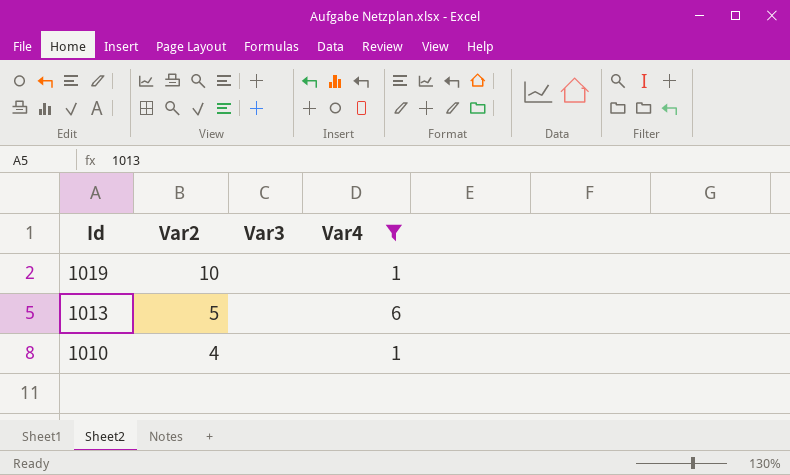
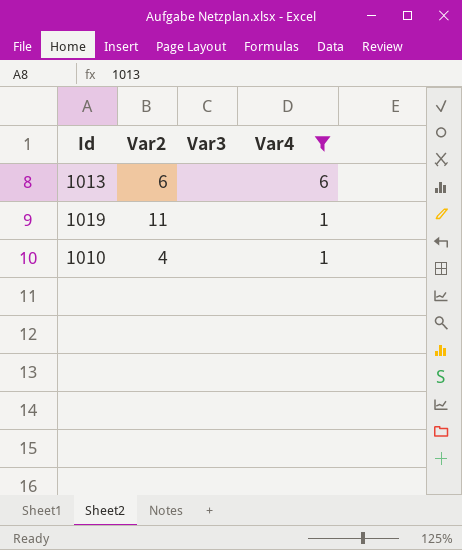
row order: Id descending -> Var4 descending
1013 | Var2: 5 -> 6
1019 | Var2: 10 -> 11

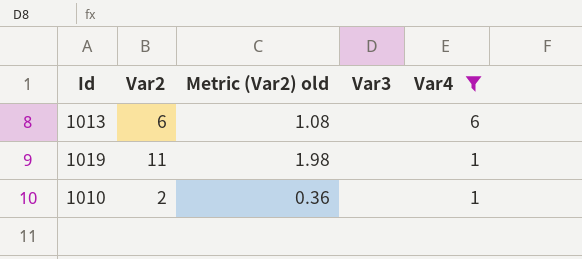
column Metric (Var2) old | formula: none -> [Var2] * 0.18
1010 | Var2: 4 -> 2

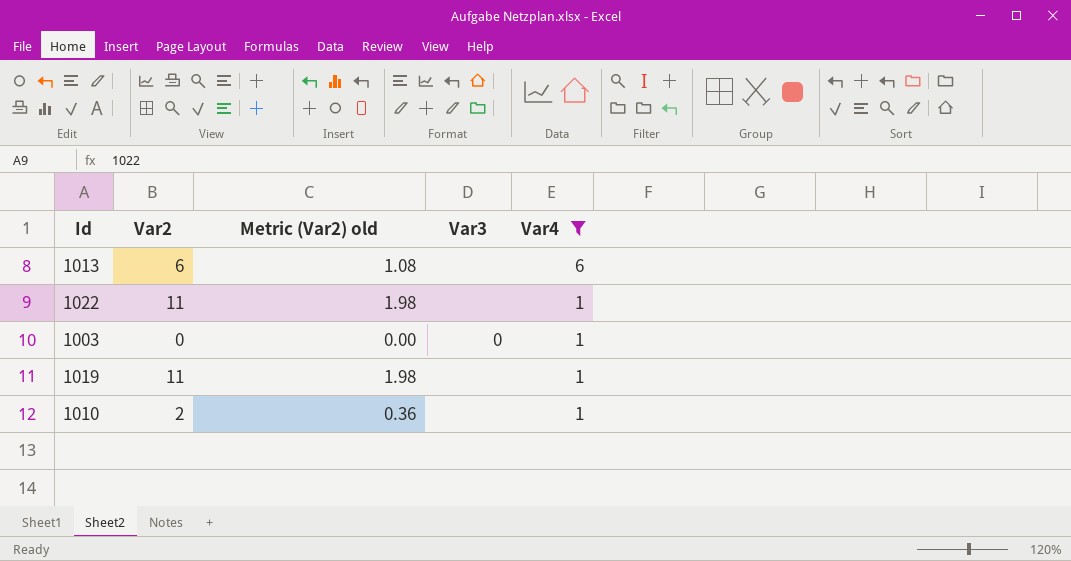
row 1022: none -> 11 | 1.98 | none | 1
row 1003: none -> 0 | 0.00 | 0 | 1

